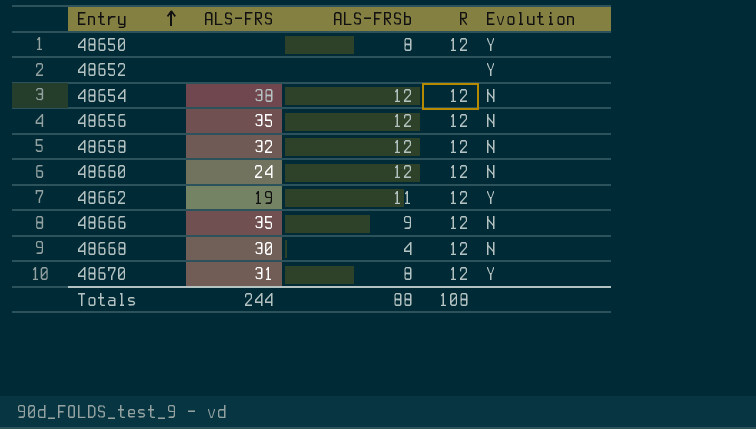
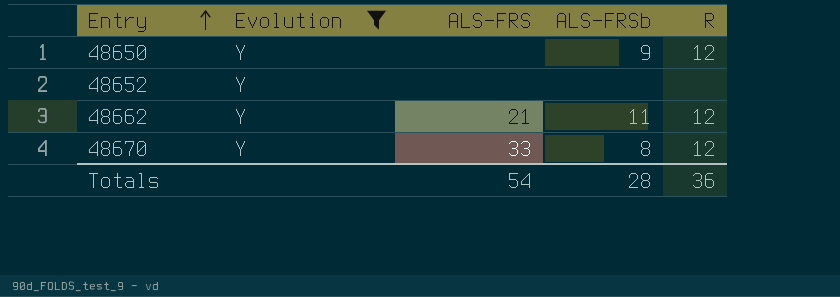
filter: none -> Evolution = Y
column Evolution | position: 5 -> 2
48650 | ALS-FRSb: 8 -> 9
48662 | ALS-FRS: 19 -> 21
48670 | ALS-FRS: 31 -> 33
Totals | ALS-FRS: 244 -> 54
Totals | ALS-FRSb: 88 -> 28
Totals | R: 108 -> 36

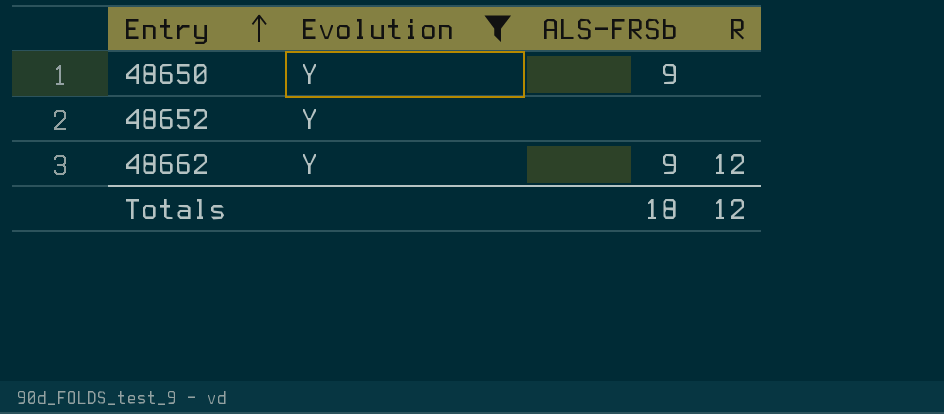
column ALS-FRS | position: 3 -> none
row 48670: Y | 33 | 8 | 12 -> none
48650 | R: 12 -> none
48662 | ALS-FRSb: 11 -> 9
Totals | ALS-FRSb: 28 -> 18
Totals | R: 36 -> 12

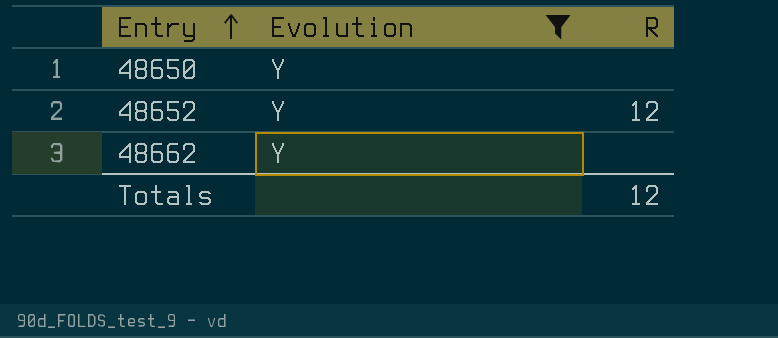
column ALS-FRSb | position: 3 -> none
48652 | R: none -> 12
48662 | R: 12 -> none

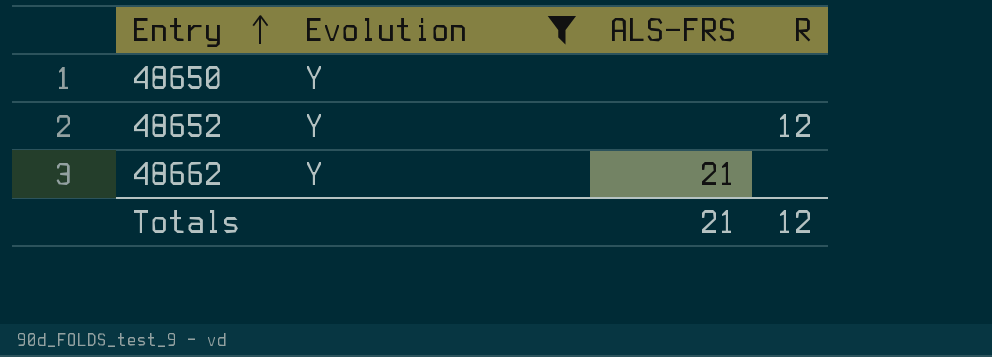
column ALS-FRS | position: none -> 3

